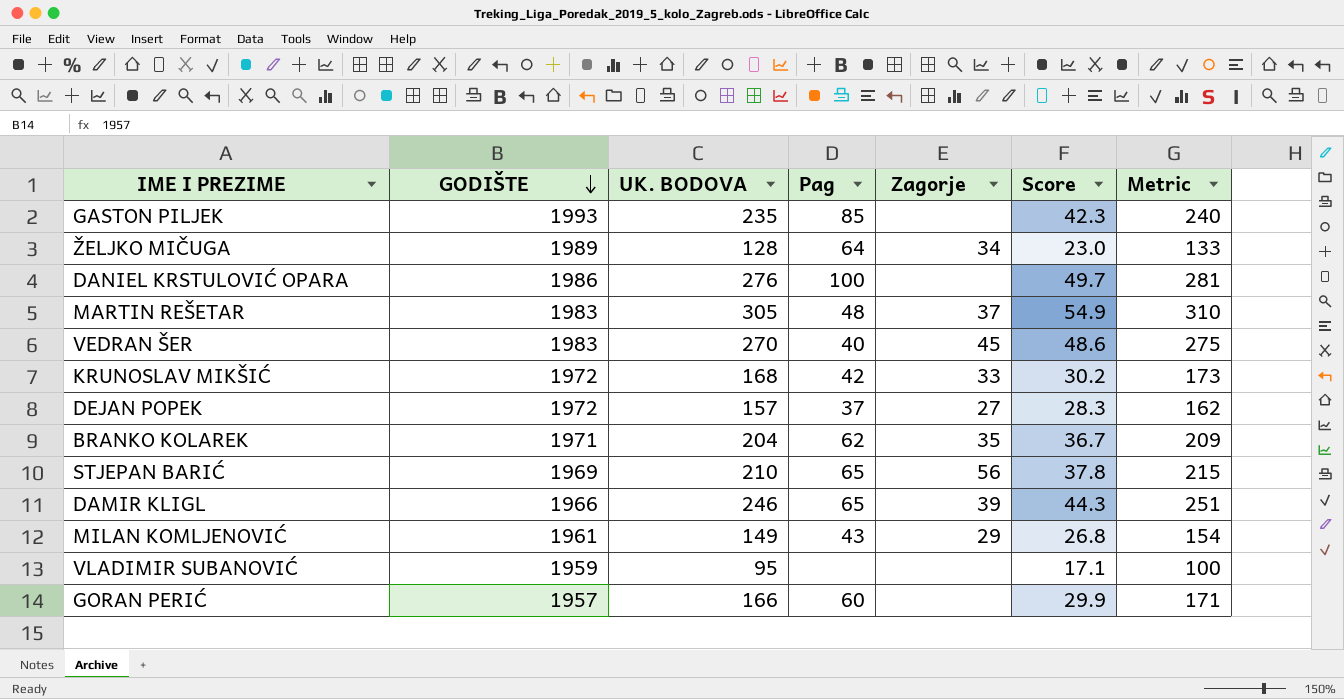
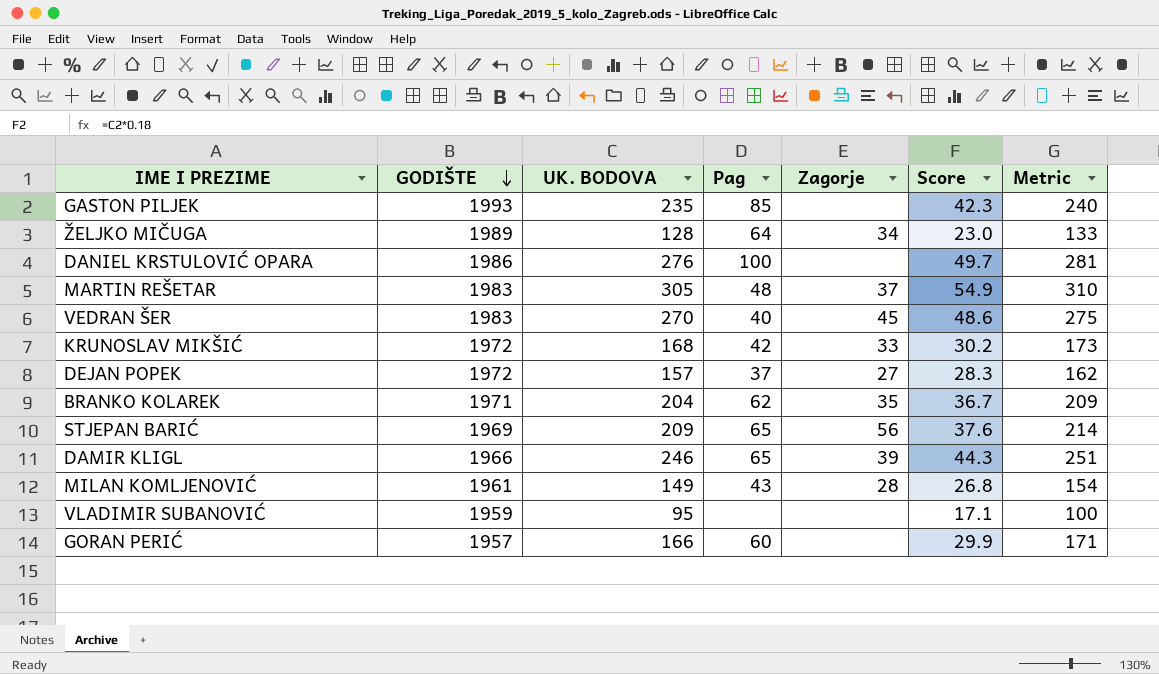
STJEPAN BARIĆ | UK. BODOVA: 210 -> 209
STJEPAN BARIĆ | Score: 37.8 -> 37.6
STJEPAN BARIĆ | Metric: 215 -> 214
MILAN KOMLJENOVIĆ | Zagorje: 29 -> 28

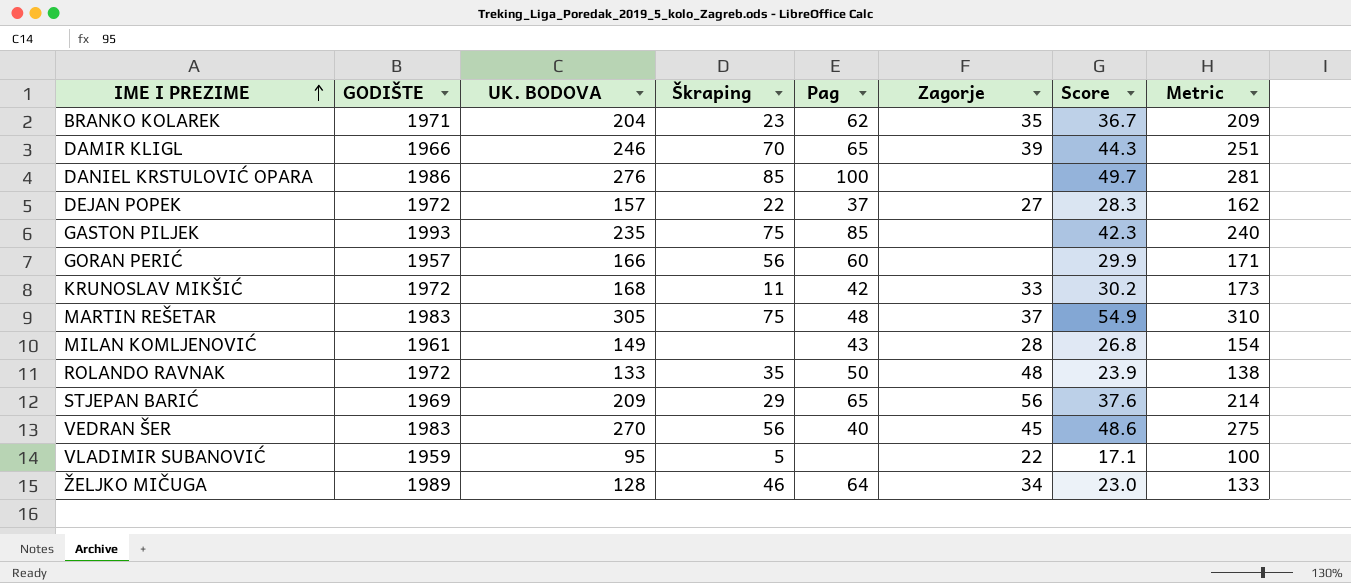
row order: GODIŠTE descending -> IME I PREZIME ascending
column Škraping | position: none -> 4
row ROLANDO RAVNAK: none -> 1972 | 133 | 35 | 50 | 48 | 23.9 | 138
VLADIMIR SUBANOVIĆ | Zagorje: none -> 22

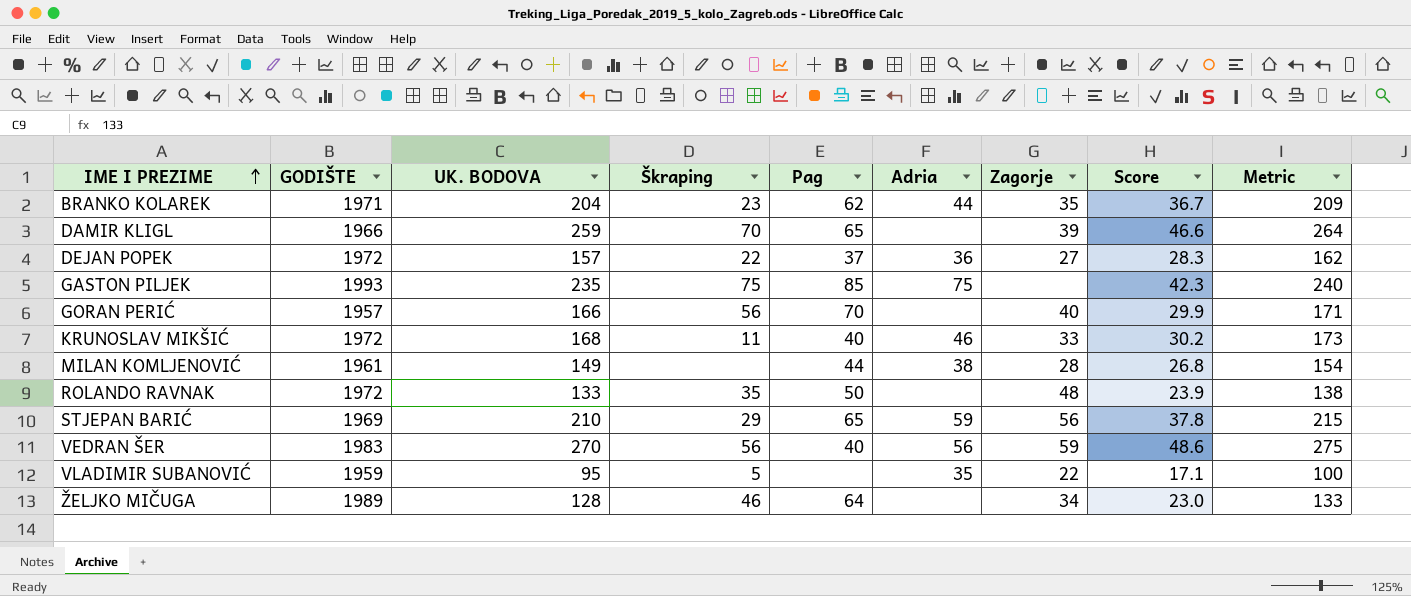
column Adria | position: none -> 6
row DANIEL KRSTULOVIĆ OPARA: 1986 | 276 | 85 | 100 | none | 49.7 | 281 -> none
row MARTIN REŠETAR: 1983 | 305 | 75 | 48 | 37 | 54.9 | 310 -> none
DAMIR KLIGL | UK. BODOVA: 246 -> 259
DAMIR KLIGL | Score: 44.3 -> 46.6
DAMIR KLIGL | Metric: 251 -> 264
GORAN PERIĆ | Pag: 60 -> 70
GORAN PERIĆ | Zagorje: none -> 40
KRUNOSLAV MIKŠIĆ | Pag: 42 -> 40
MILAN KOMLJENOVIĆ | Pag: 43 -> 44
STJEPAN BARIĆ | UK. BODOVA: 209 -> 210
STJEPAN BARIĆ | Score: 37.6 -> 37.8
STJEPAN BARIĆ | Metric: 214 -> 215
VEDRAN ŠER | Zagorje: 45 -> 59

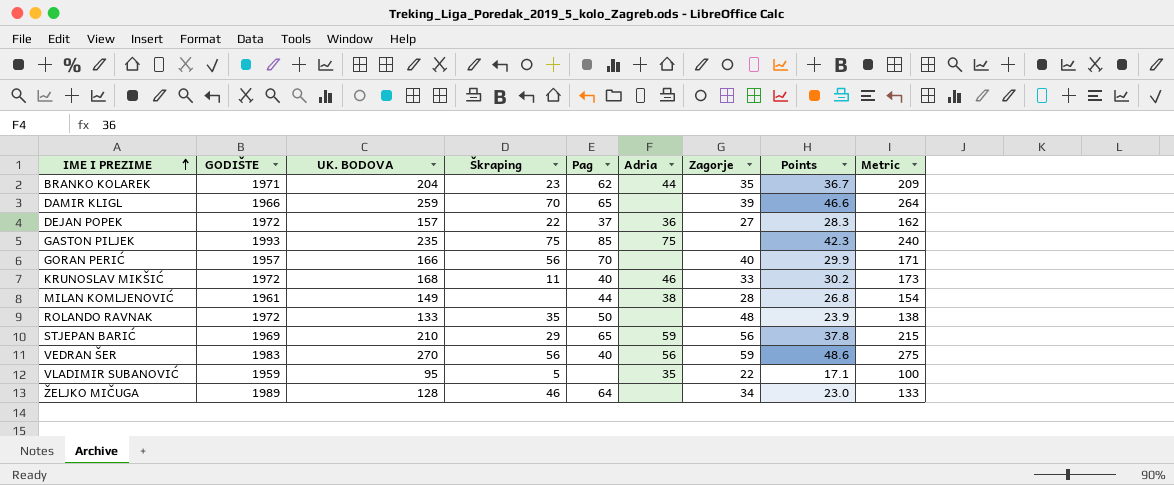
column name: Score -> Points

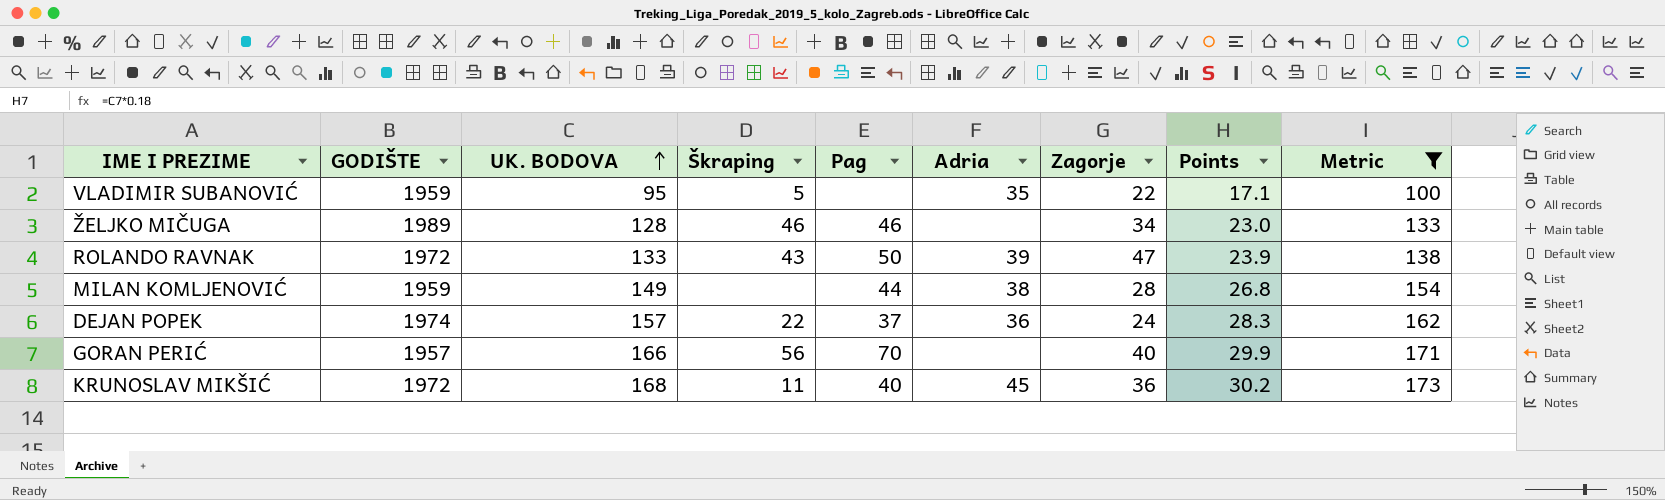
filter: none -> Metric <= 173
row order: IME I PREZIME ascending -> UK. BODOVA ascending
ŽELJKO MIČUGA | Pag: 64 -> 46
ROLANDO RAVNAK | Škraping: 35 -> 43
ROLANDO RAVNAK | Adria: none -> 39
ROLANDO RAVNAK | Zagorje: 48 -> 47
MILAN KOMLJENOVIĆ | GODIŠTE: 1961 -> 1959
DEJAN POPEK | GODIŠTE: 1972 -> 1974
DEJAN POPEK | Zagorje: 27 -> 24
KRUNOSLAV MIKŠIĆ | Adria: 46 -> 45
KRUNOSLAV MIKŠIĆ | Zagorje: 33 -> 36

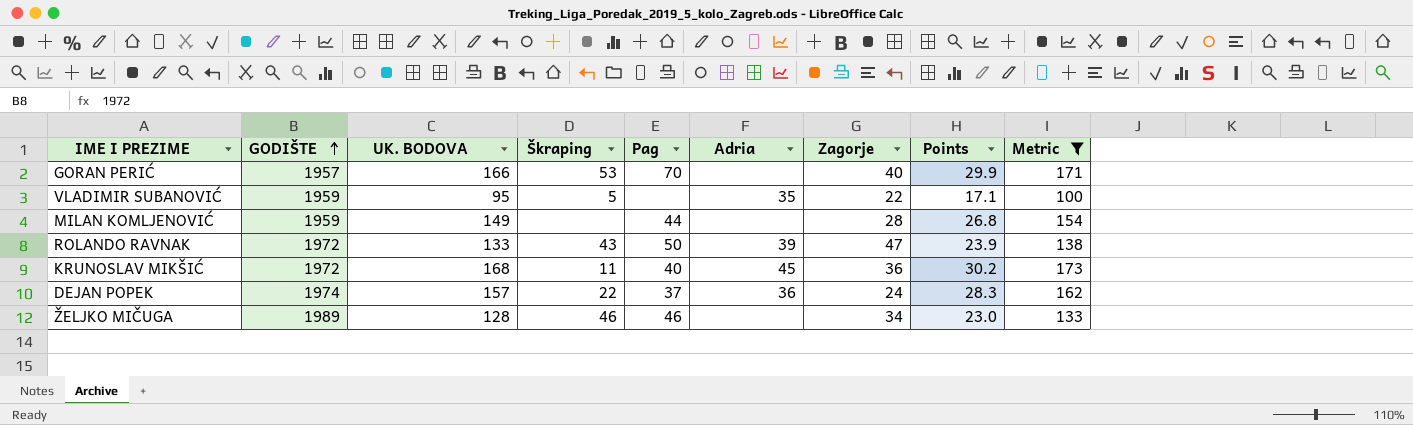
row order: UK. BODOVA ascending -> GODIŠTE ascending
GORAN PERIĆ | Škraping: 56 -> 53
MILAN KOMLJENOVIĆ | Adria: 38 -> none

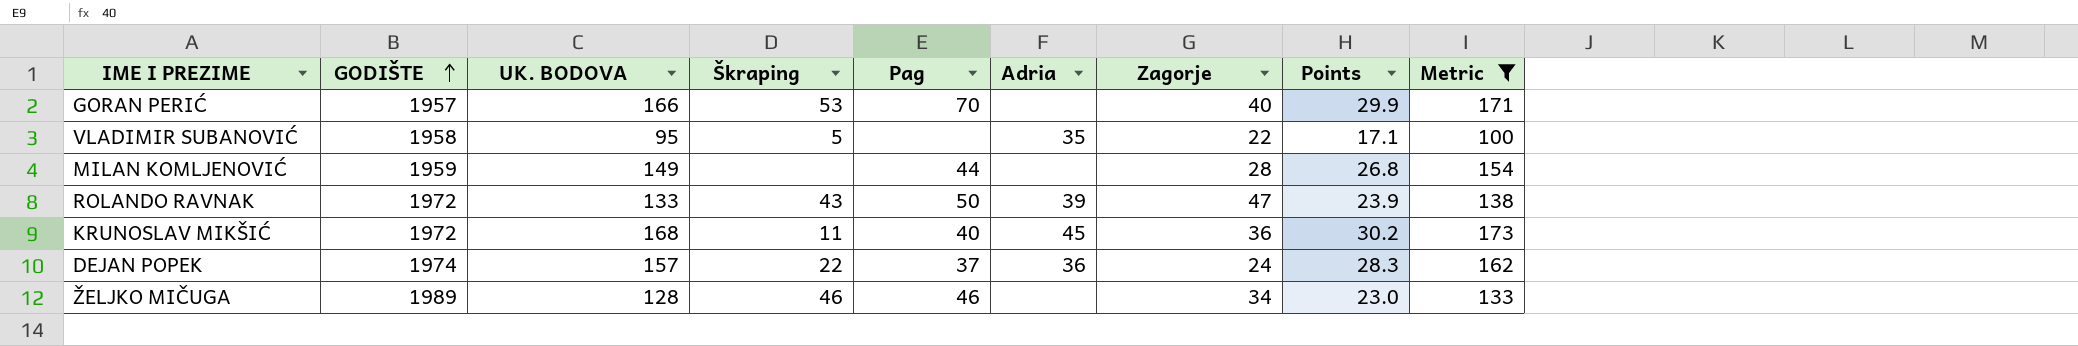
VLADIMIR SUBANOVIĆ | GODIŠTE: 1959 -> 1958

